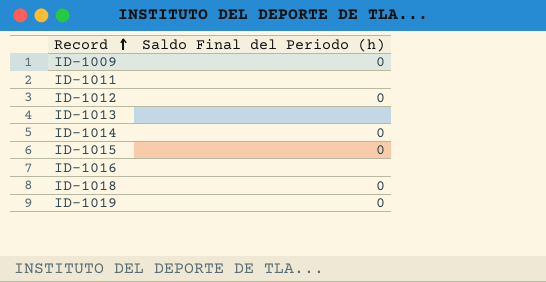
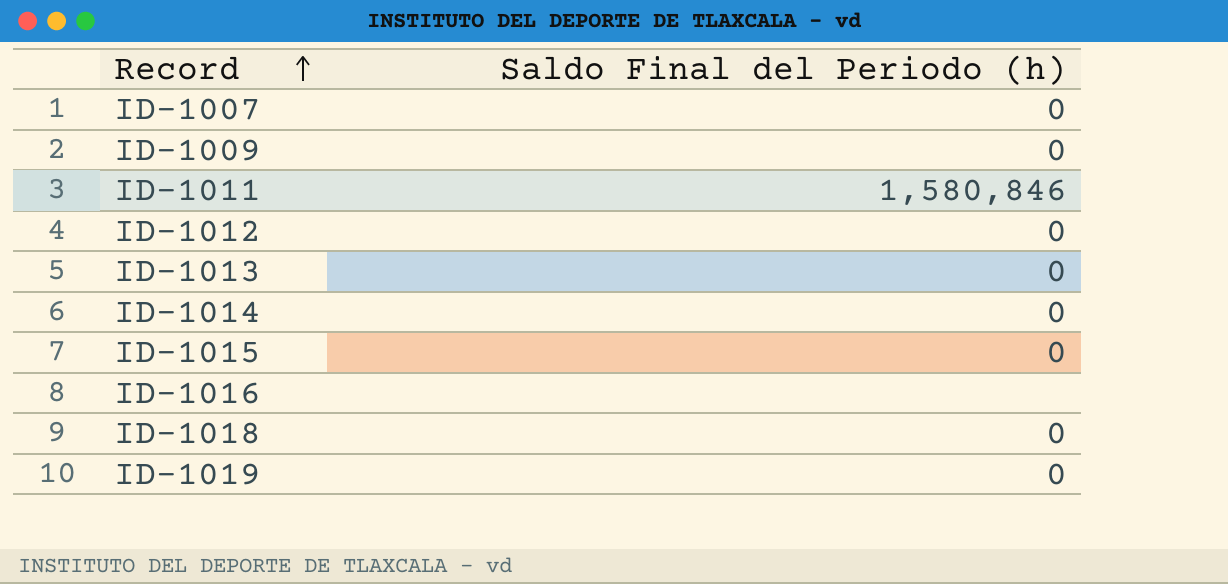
row ID-1007: none -> 0
ID-1011 | Saldo Final del Periodo (h): none -> 1,580,846
ID-1013 | Saldo Final del Periodo (h): none -> 0

